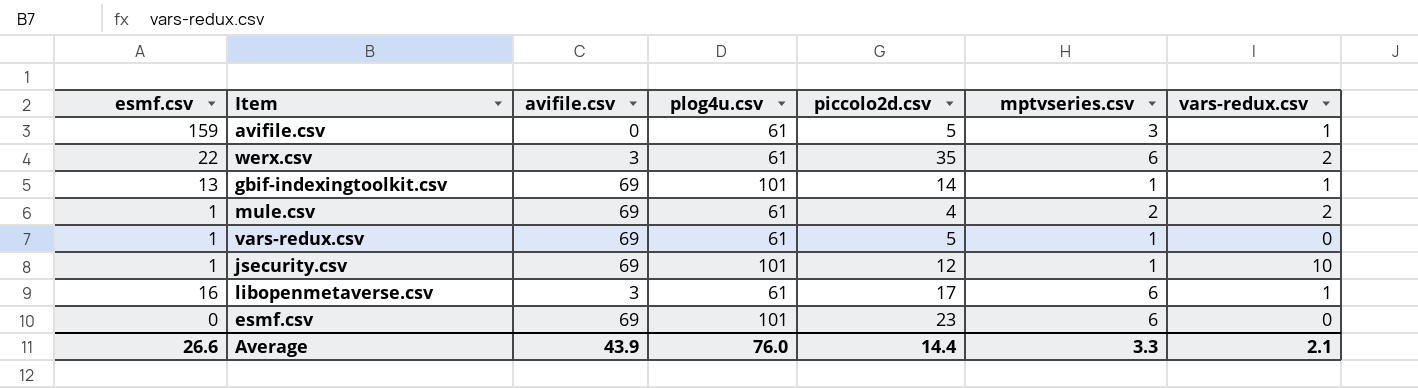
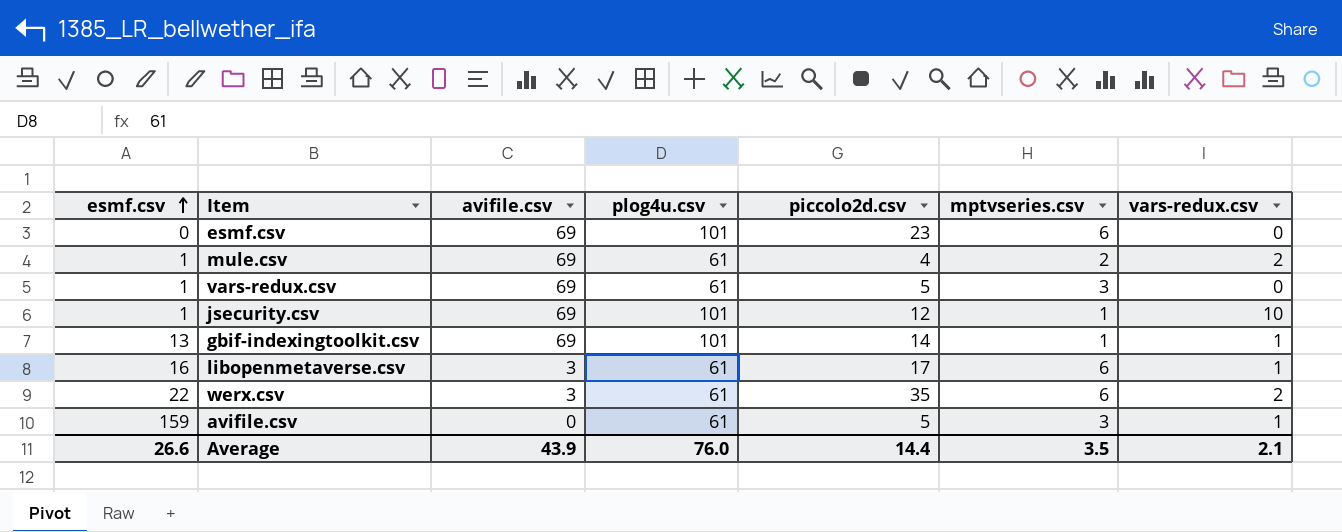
row order: none -> esmf.csv ascending
vars-redux.csv | mptvseries.csv: 1 -> 3
Average | mptvseries.csv: 3.3 -> 3.5

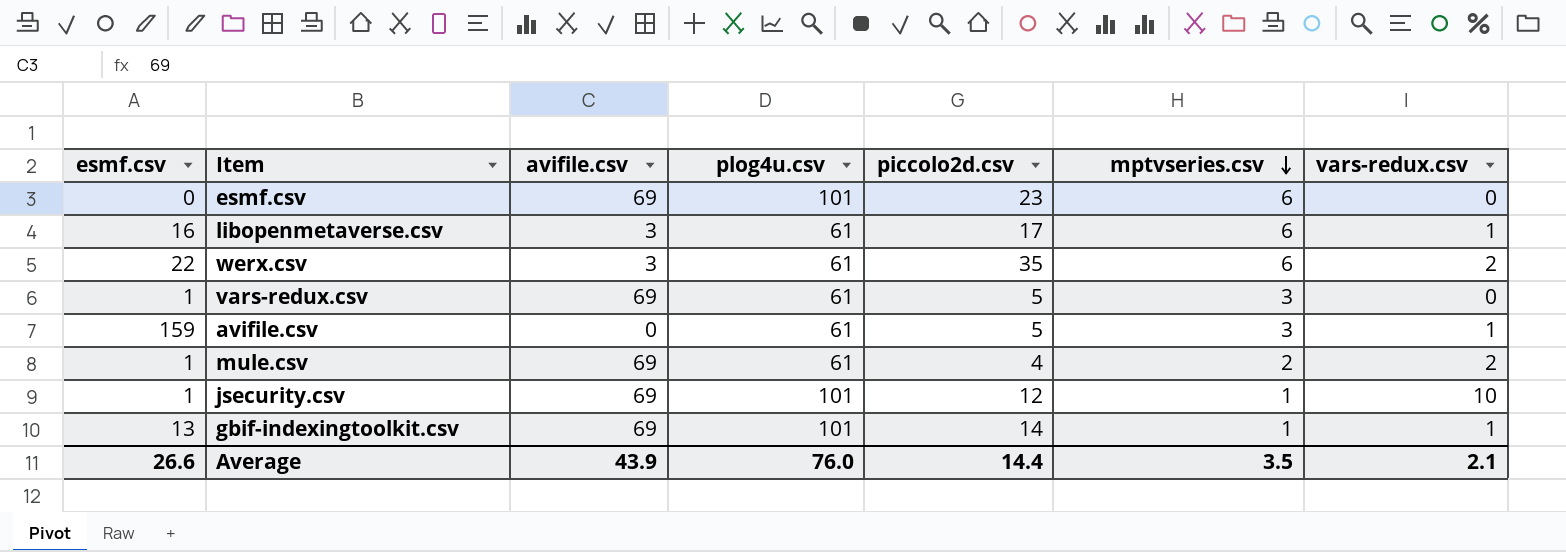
row order: esmf.csv ascending -> mptvseries.csv descending

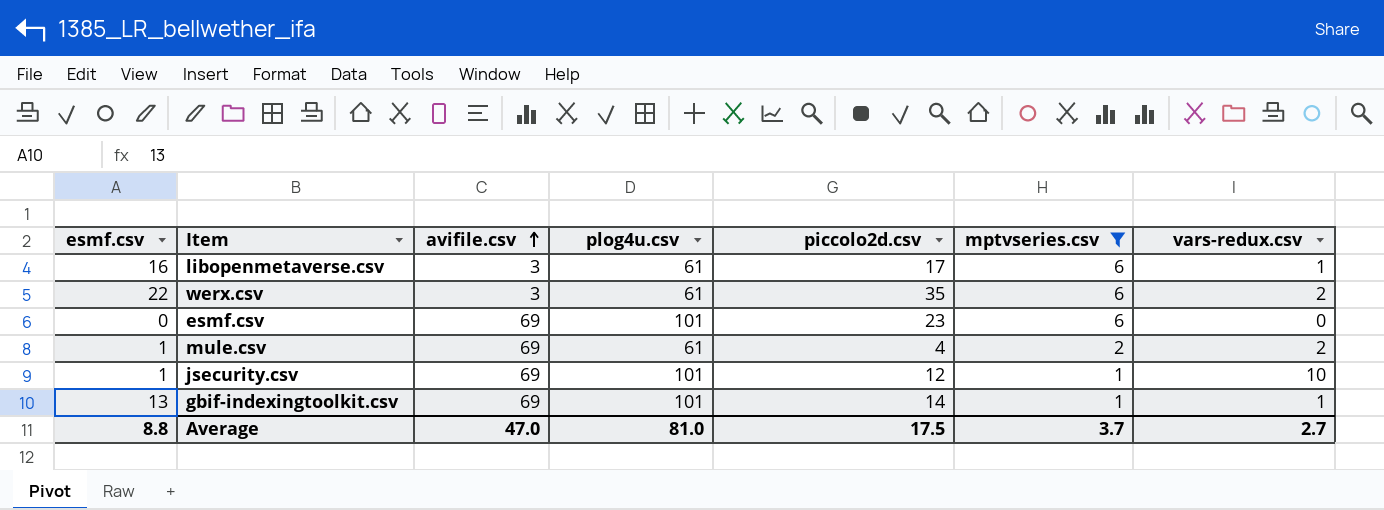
filter: none -> mptvseries.csv != 3
row order: mptvseries.csv descending -> avifile.csv ascending
Average | esmf.csv: 26.6 -> 8.8
Average | avifile.csv: 43.9 -> 47.0
Average | plog4u.csv: 76.0 -> 81.0
Average | piccolo2d.csv: 14.4 -> 17.5
Average | mptvseries.csv: 3.5 -> 3.7
Average | vars-redux.csv: 2.1 -> 2.7

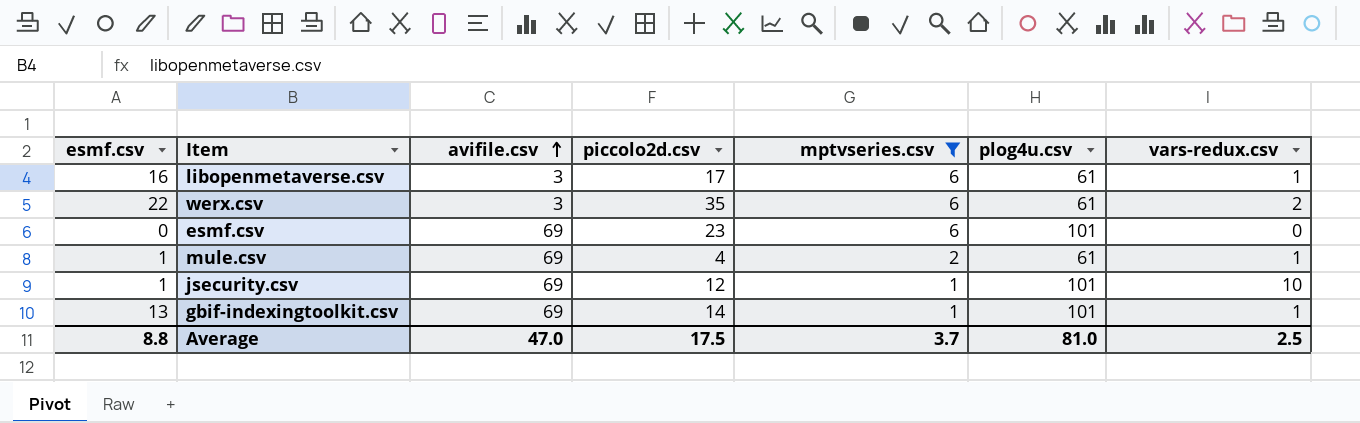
column plog4u.csv | position: 4 -> 6
mule.csv | vars-redux.csv: 2 -> 1
Average | vars-redux.csv: 2.7 -> 2.5

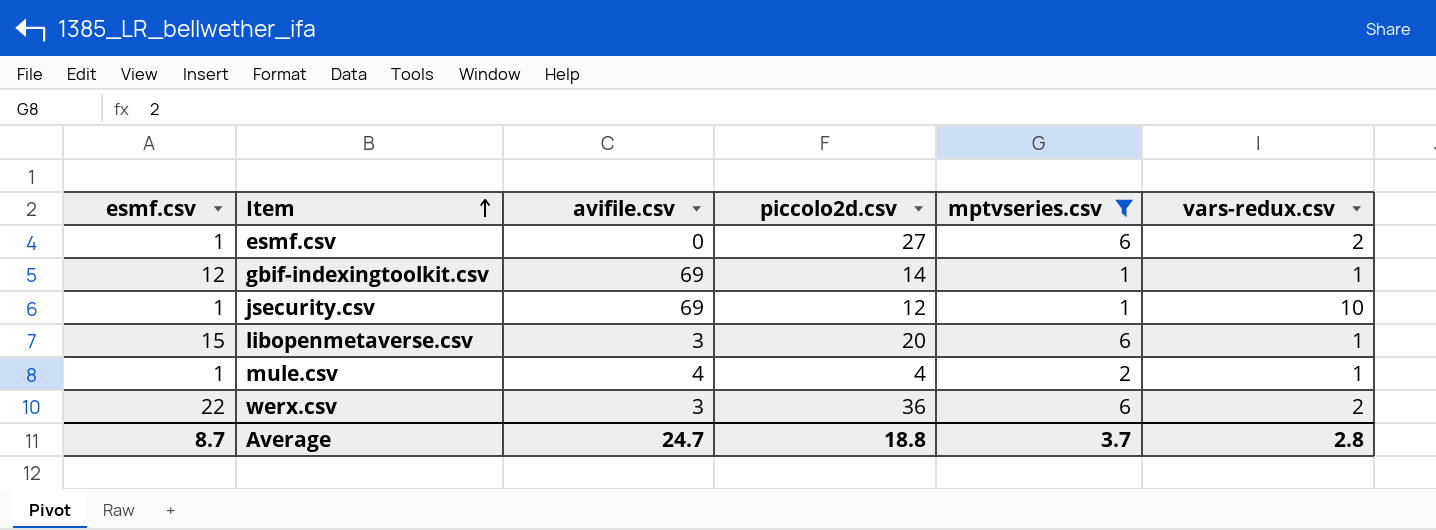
row order: avifile.csv ascending -> Item ascending
column plog4u.csv | position: 6 -> none
esmf.csv | esmf.csv: 0 -> 1
esmf.csv | avifile.csv: 69 -> 0
esmf.csv | piccolo2d.csv: 23 -> 27
esmf.csv | vars-redux.csv: 0 -> 2
gbif-indexingtoolkit.csv | esmf.csv: 13 -> 12
libopenmetaverse.csv | esmf.csv: 16 -> 15
libopenmetaverse.csv | piccolo2d.csv: 17 -> 20
mule.csv | avifile.csv: 69 -> 4
werx.csv | piccolo2d.csv: 35 -> 36
Average | esmf.csv: 8.8 -> 8.7
Average | avifile.csv: 47.0 -> 24.7
Average | piccolo2d.csv: 17.5 -> 18.8
Average | vars-redux.csv: 2.5 -> 2.8

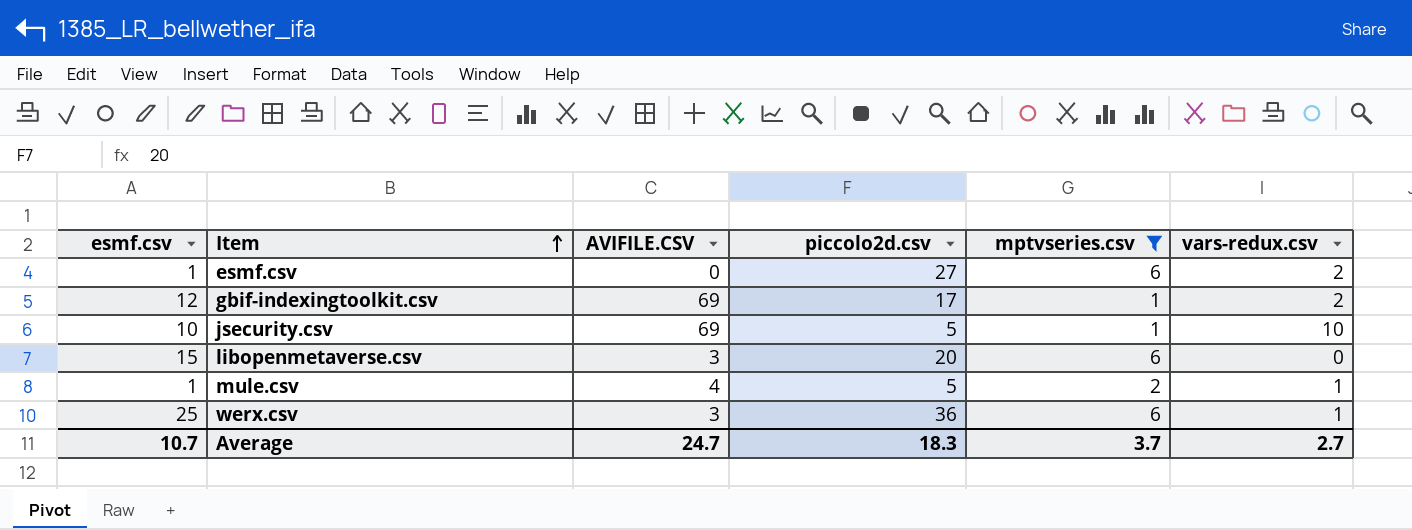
column name: avifile.csv -> AVIFILE.CSV
gbif-indexingtoolkit.csv | piccolo2d.csv: 14 -> 17
gbif-indexingtoolkit.csv | vars-redux.csv: 1 -> 2
jsecurity.csv | esmf.csv: 1 -> 10
jsecurity.csv | piccolo2d.csv: 12 -> 5
libopenmetaverse.csv | vars-redux.csv: 1 -> 0
mule.csv | piccolo2d.csv: 4 -> 5
werx.csv | esmf.csv: 22 -> 25
werx.csv | vars-redux.csv: 2 -> 1
Average | esmf.csv: 8.7 -> 10.7
Average | piccolo2d.csv: 18.8 -> 18.3
Average | vars-redux.csv: 2.8 -> 2.7

